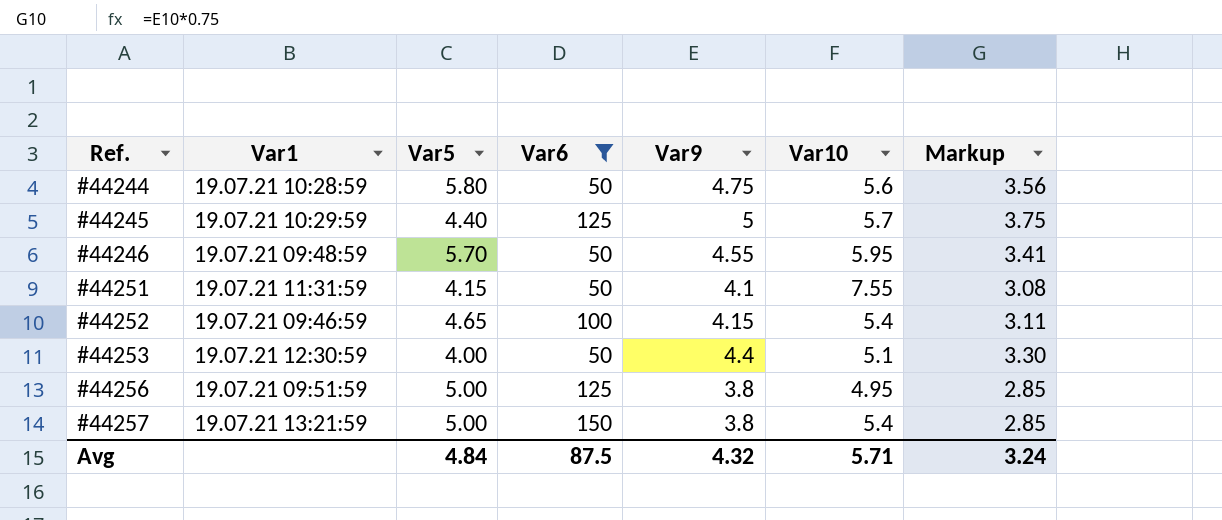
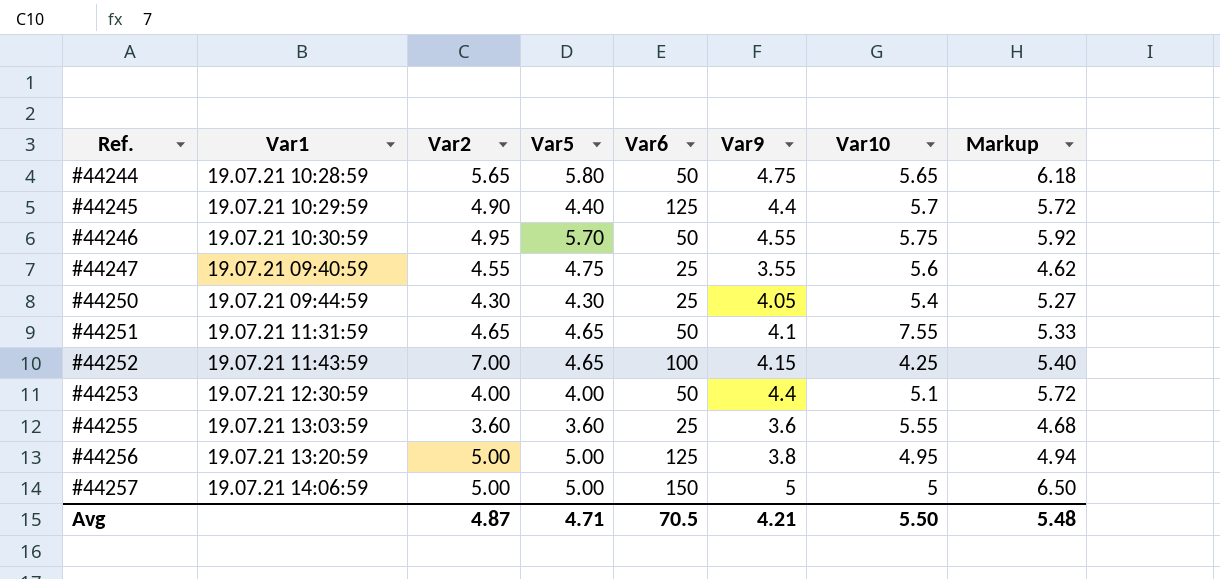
filter: Var6 != 25 -> none
column Var2 | position: none -> 3
column Markup | formula: [Var9] * 0.75 -> [Var9] * 1.3
#44244 | Var10: 5.6 -> 5.65
#44245 | Var9: 5 -> 4.4
#44246 | Var1: 19.07.21 09:48:59 -> 19.07.21 10:30:59
#44246 | Var10: 5.95 -> 5.75
#44251 | Var5: 4.15 -> 4.65
#44252 | Var1: 19.07.21 09:46:59 -> 19.07.21 11:43:59
#44252 | Var10: 5.4 -> 4.25
#44256 | Var1: 19.07.21 09:51:59 -> 19.07.21 13:20:59
#44257 | Var1: 19.07.21 13:21:59 -> 19.07.21 14:06:59
#44257 | Var9: 3.8 -> 5
#44257 | Var10: 5.4 -> 5
Avg | Var5: 4.84 -> 4.71
Avg | Var6: 87.5 -> 70.5
Avg | Var9: 4.32 -> 4.21
Avg | Var10: 5.71 -> 5.50
Avg | Markup: 3.24 -> 5.48

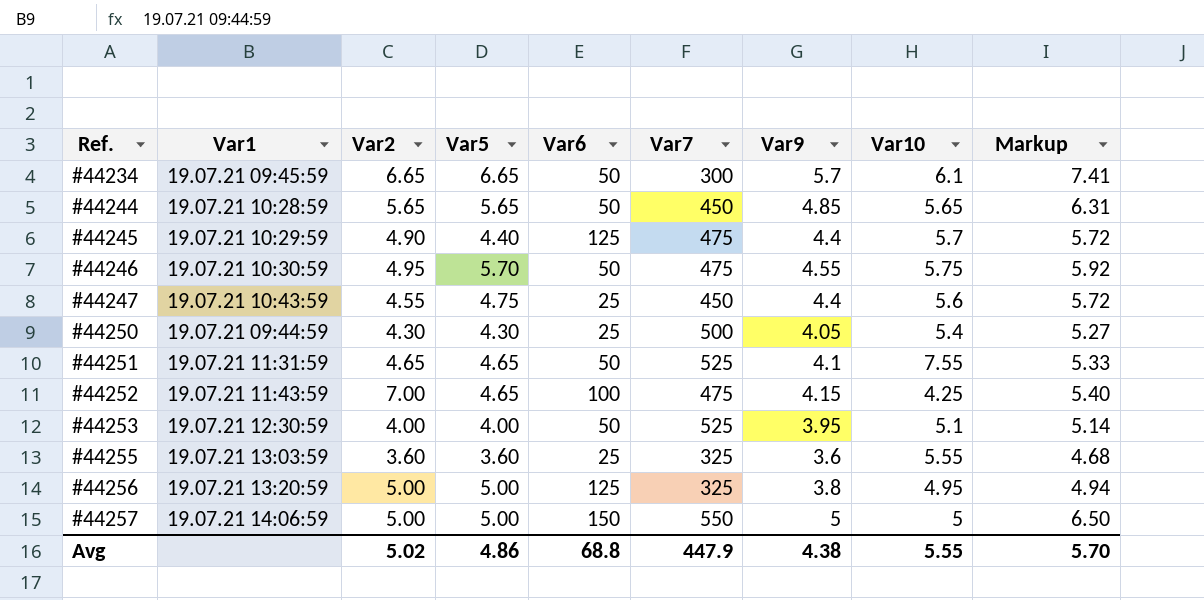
column Var7 | position: none -> 6
row #44234: none -> 19.07.21 09:45:59 | 6.65 | 6.65 | 50 | 300 | 5.7 | 6.1 | 7.41
#44244 | Var5: 5.80 -> 5.65
#44244 | Var9: 4.75 -> 4.85
#44244 | Markup: 6.18 -> 6.31
#44247 | Var1: 19.07.21 09:40:59 -> 19.07.21 10:43:59
#44247 | Var9: 3.55 -> 4.4
#44247 | Markup: 4.62 -> 5.72
#44253 | Var9: 4.4 -> 3.95
#44253 | Markup: 5.72 -> 5.14
Avg | Var2: 4.87 -> 5.02
Avg | Var5: 4.71 -> 4.86
Avg | Var6: 70.5 -> 68.8
Avg | Var9: 4.21 -> 4.38
Avg | Var10: 5.50 -> 5.55
Avg | Markup: 5.48 -> 5.70

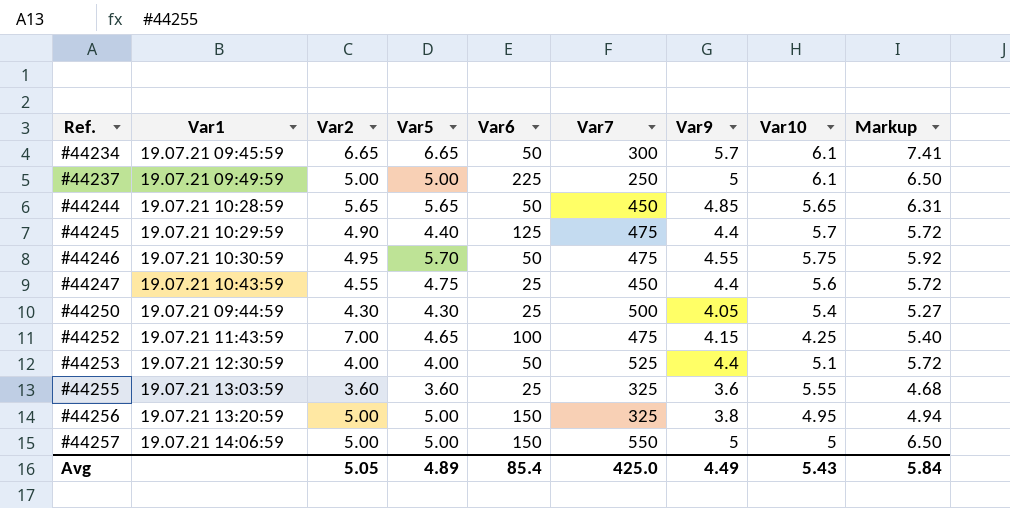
row #44251: 19.07.21 11:31:59 | 4.65 | 4.65 | 50 | 525 | 4.1 | 7.55 | 5.33 -> none
row #44237: none -> 19.07.21 09:49:59 | 5.00 | 5.00 | 225 | 250 | 5 | 6.1 | 6.50
#44253 | Var9: 3.95 -> 4.4
#44253 | Markup: 5.14 -> 5.72
#44256 | Var6: 125 -> 150
Avg | Var2: 5.02 -> 5.05
Avg | Var5: 4.86 -> 4.89
Avg | Var6: 68.8 -> 85.4
Avg | Var7: 447.9 -> 425.0
Avg | Var9: 4.38 -> 4.49
Avg | Var10: 5.55 -> 5.43
Avg | Markup: 5.70 -> 5.84

